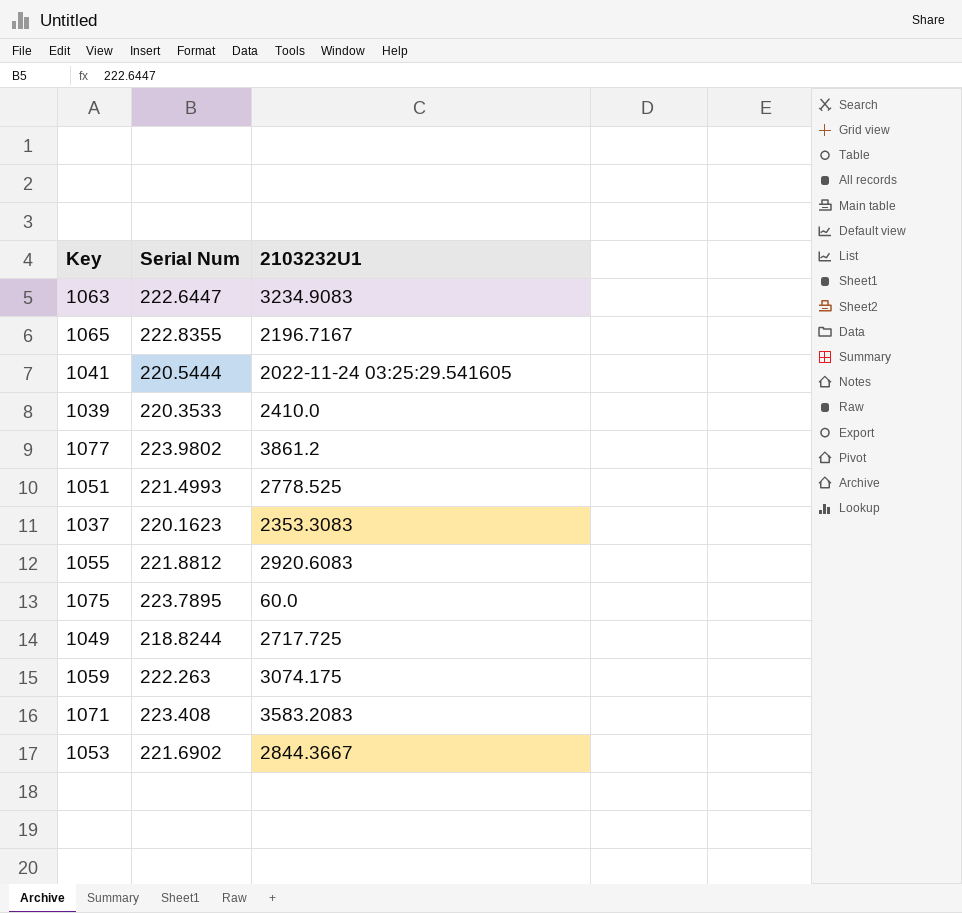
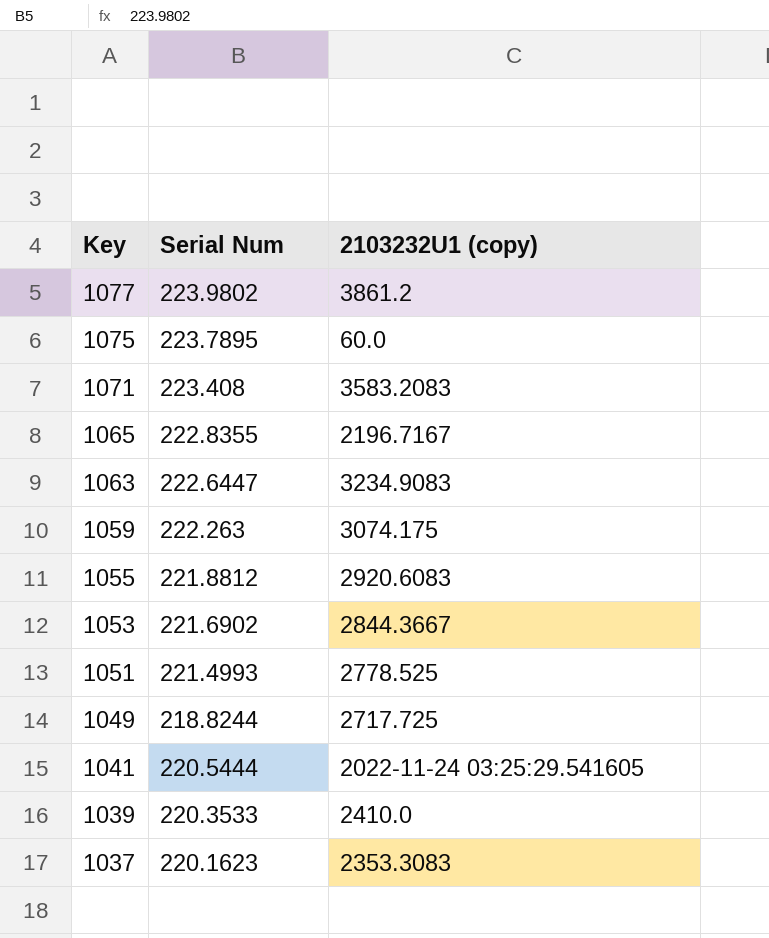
row order: none -> Key descending
column name: 2103232U1 -> 2103232U1 (copy)

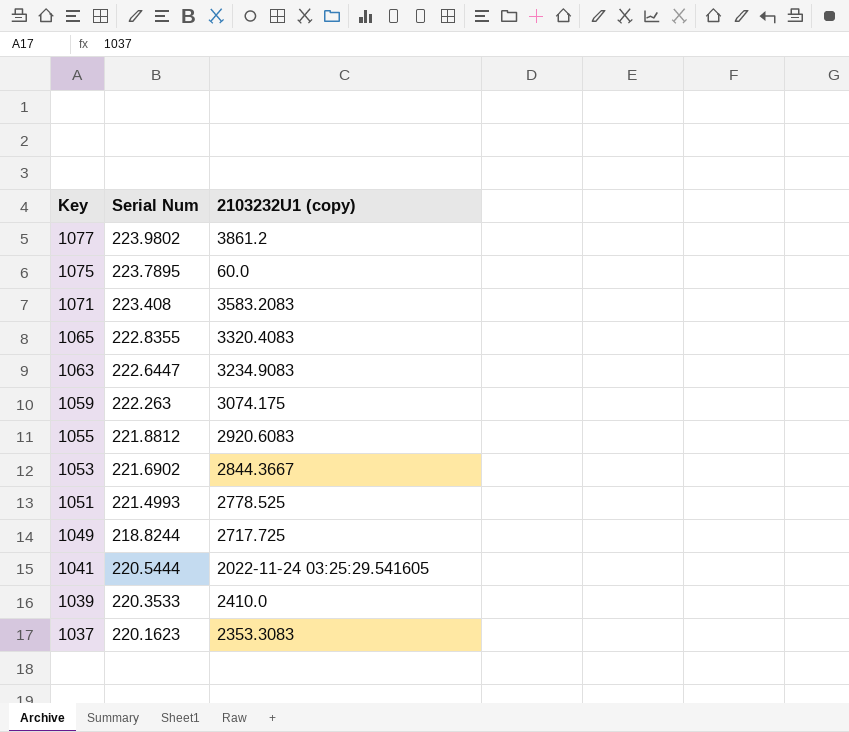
1065 | 2103232U1 (copy): 2196.7167 -> 3320.4083

